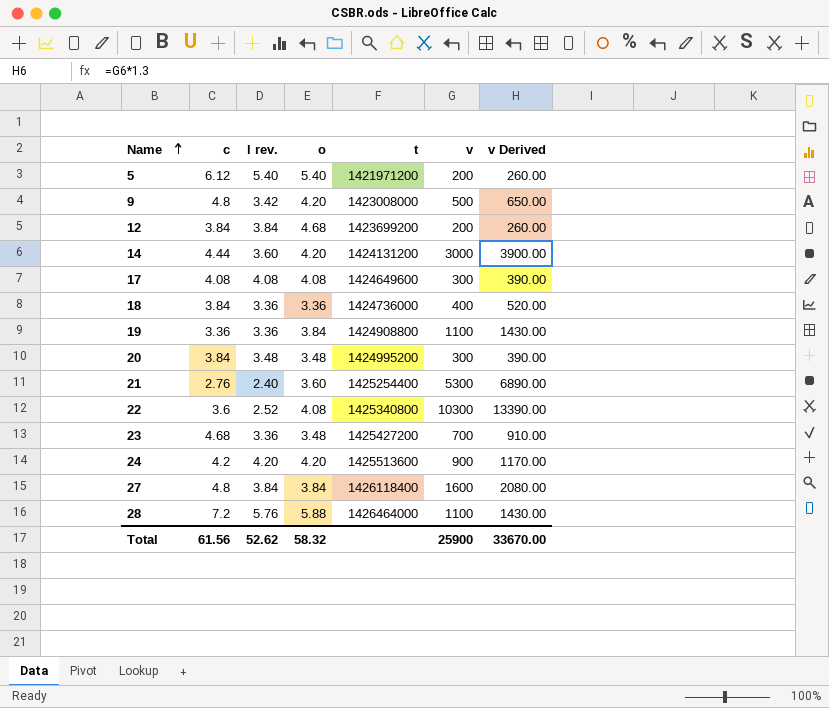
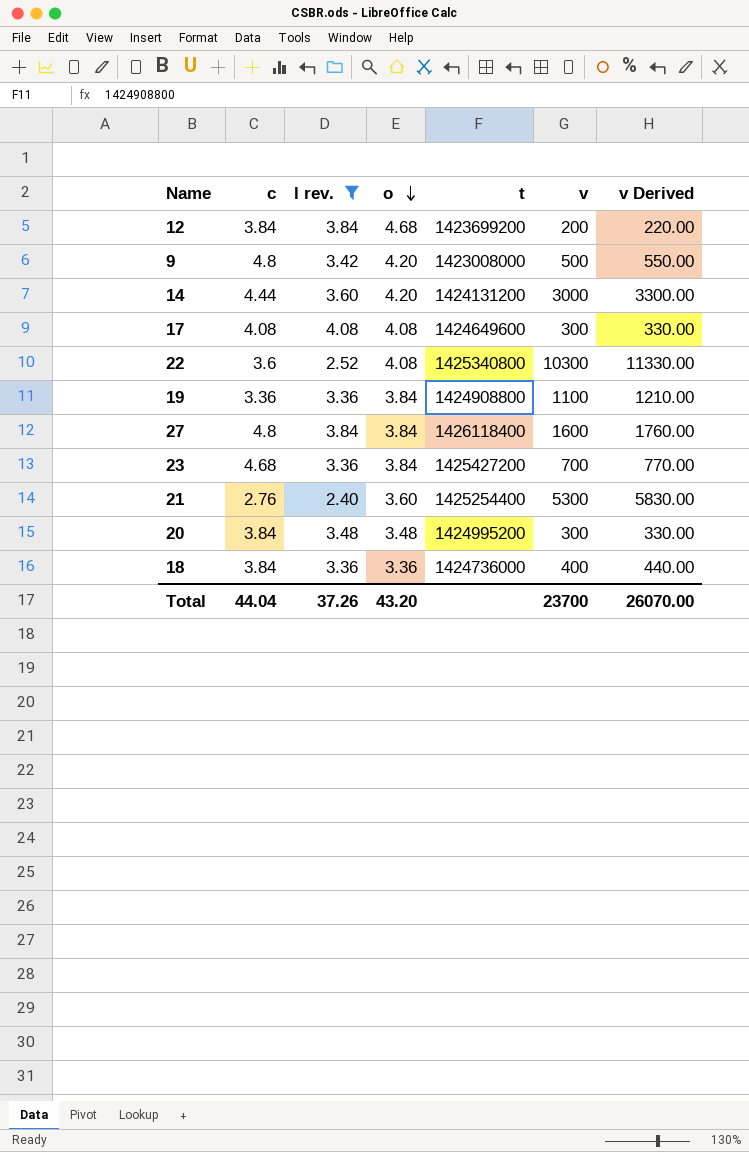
filter: none -> l rev. <= 4.08
row order: Name ascending -> o descending
column v Derived | formula: [v] * 1.3 -> [v] * 1.1
23 | o: 3.48 -> 3.84
Total | c: 61.56 -> 44.04
Total | l rev.: 52.62 -> 37.26
Total | o: 58.32 -> 43.20
Total | v: 25900 -> 23700
Total | v Derived: 33670.00 -> 26070.00

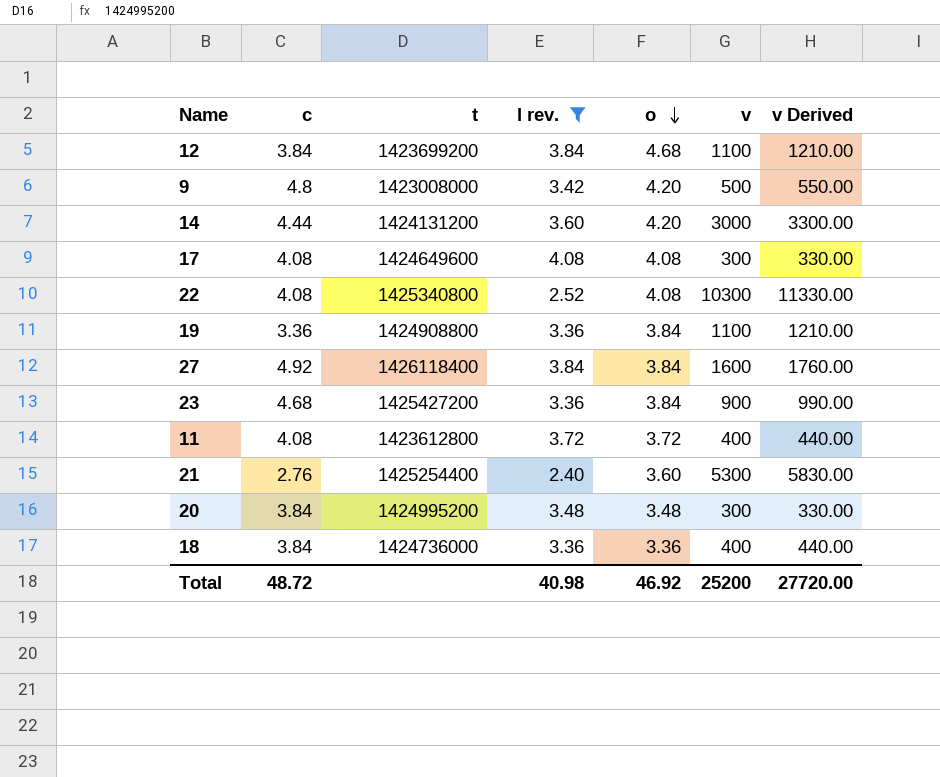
column t | position: 5 -> 3
12 | v: 200 -> 1100
12 | v Derived: 220.00 -> 1210.00
22 | c: 3.6 -> 4.08
27 | c: 4.8 -> 4.92
23 | v: 700 -> 900
23 | v Derived: 770.00 -> 990.00
row 11: none -> 4.08 | 1423612800 | 3.72 | 3.72 | 400 | 440.00
Total | c: 44.04 -> 48.72
Total | l rev.: 37.26 -> 40.98
Total | o: 43.20 -> 46.92
Total | v: 23700 -> 25200
Total | v Derived: 26070.00 -> 27720.00

